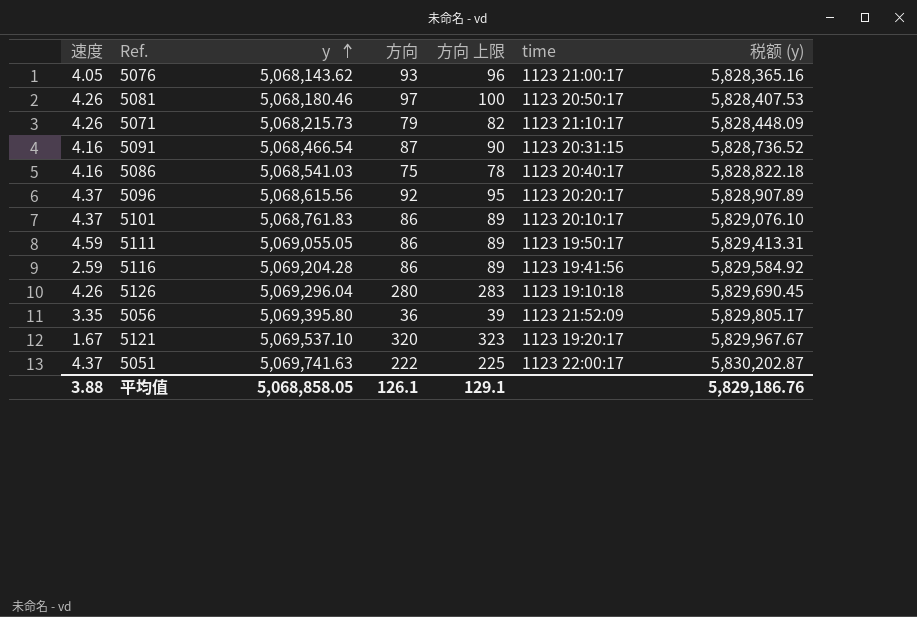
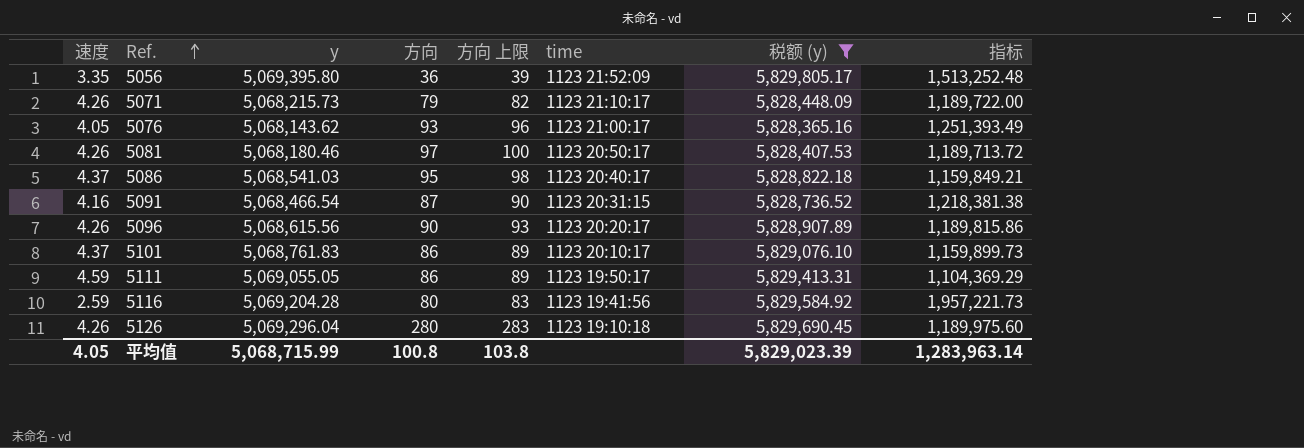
filter: none -> 税额 (y) <= 5,829,805.17
row order: y ascending -> Ref. ascending
column 指标 | formula: none -> [y] / [速度]
5086 | 速度: 4.16 -> 4.37
5086 | 方向: 75 -> 95
5086 | 方向 上限: 78 -> 98
5096 | 速度: 4.37 -> 4.26
5096 | 方向: 92 -> 90
5096 | 方向 上限: 95 -> 93
5116 | 方向: 86 -> 80
5116 | 方向 上限: 89 -> 83
平均值 | 速度: 3.88 -> 4.05
平均值 | y: 5,068,858.05 -> 5,068,715.99
平均值 | 方向: 126.1 -> 100.8
平均值 | 方向 上限: 129.1 -> 103.8
平均值 | 税额 (y): 5,829,186.76 -> 5,829,023.39

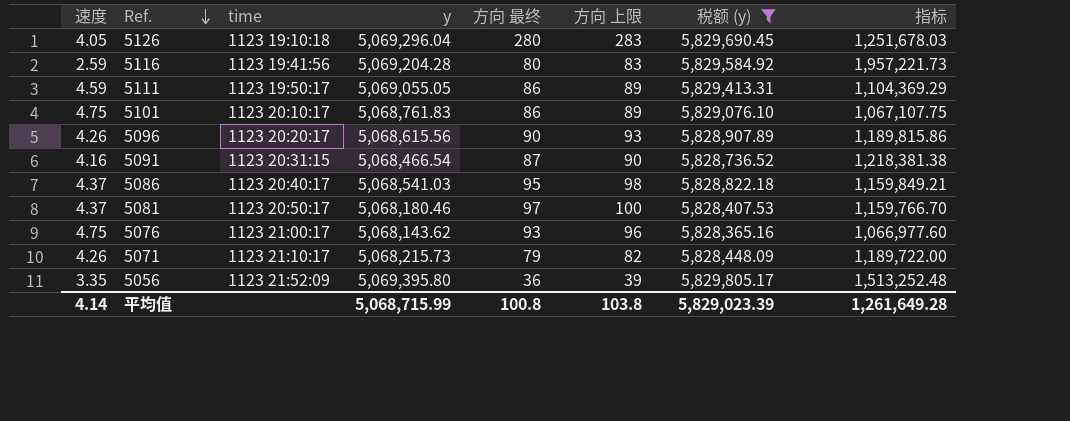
row order: Ref. ascending -> Ref. descending
column time | position: 6 -> 3
column name: 方向 -> 方向 最终
5126 | 速度: 4.26 -> 4.05
5126 | 指标: 1,189,975.60 -> 1,251,678.03
5101 | 速度: 4.37 -> 4.75
5101 | 指标: 1,159,899.73 -> 1,067,107.75
5081 | 速度: 4.26 -> 4.37
5081 | 指标: 1,189,713.72 -> 1,159,766.70
5076 | 速度: 4.05 -> 4.75
5076 | 指标: 1,251,393.49 -> 1,066,977.60
平均值 | 速度: 4.05 -> 4.14
平均值 | 指标: 1,283,963.14 -> 1,261,649.28

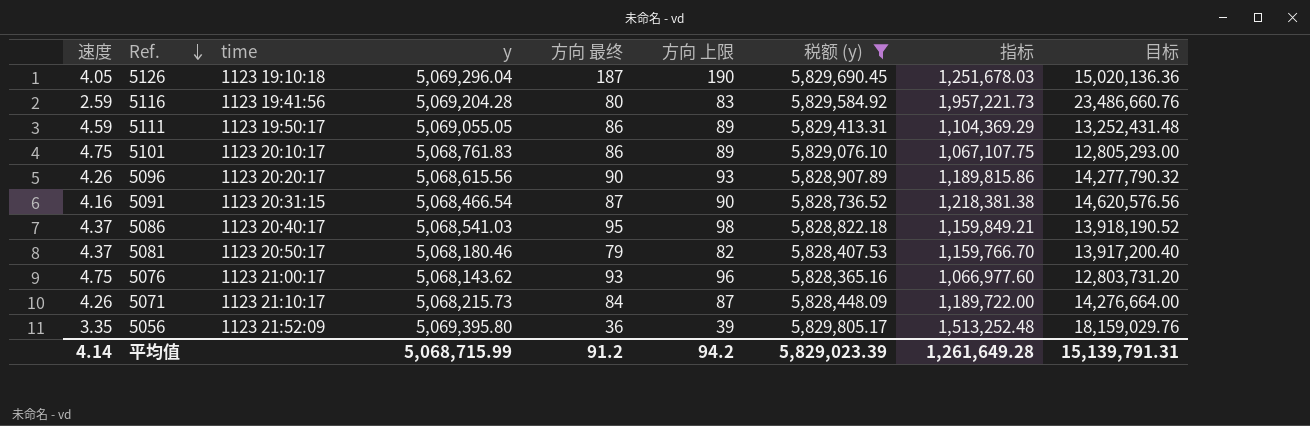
column 目标 | formula: none -> [指标] * 12
5126 | 方向 最终: 280 -> 187
5126 | 方向 上限: 283 -> 190
5081 | 方向 最终: 97 -> 79
5081 | 方向 上限: 100 -> 82
5071 | 方向 最终: 79 -> 84
5071 | 方向 上限: 82 -> 87
平均值 | 方向 最终: 100.8 -> 91.2
平均值 | 方向 上限: 103.8 -> 94.2

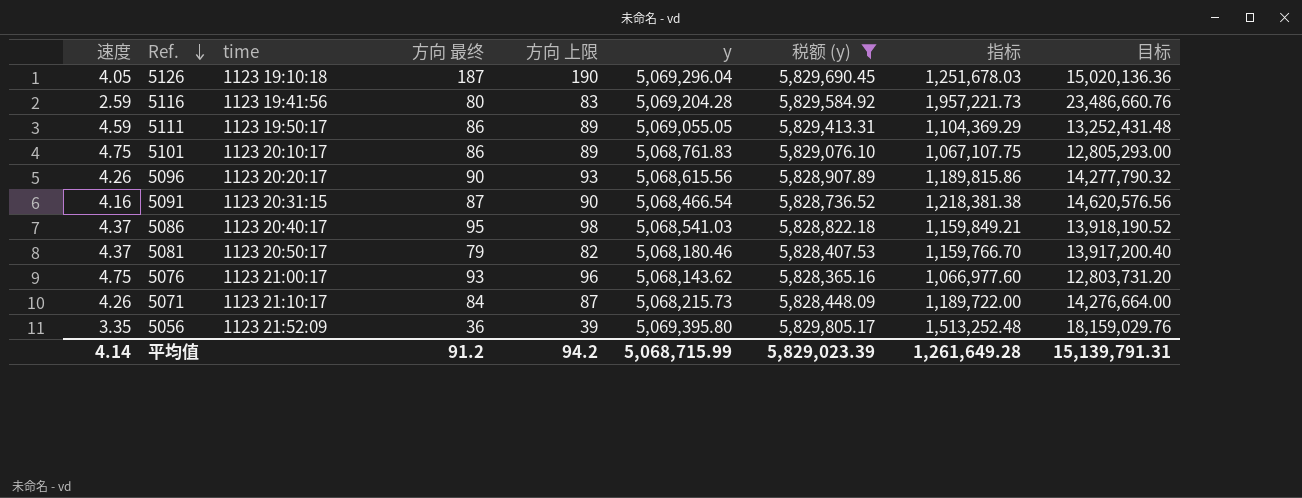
column y | position: 4 -> 6

